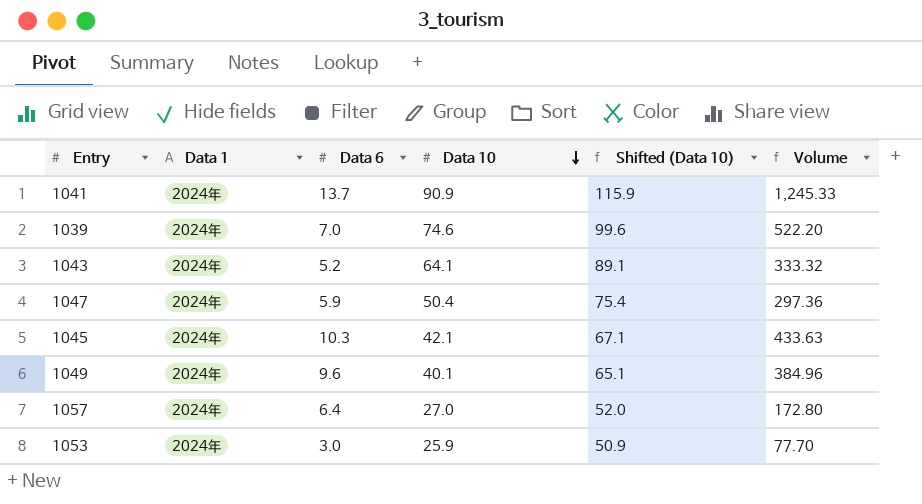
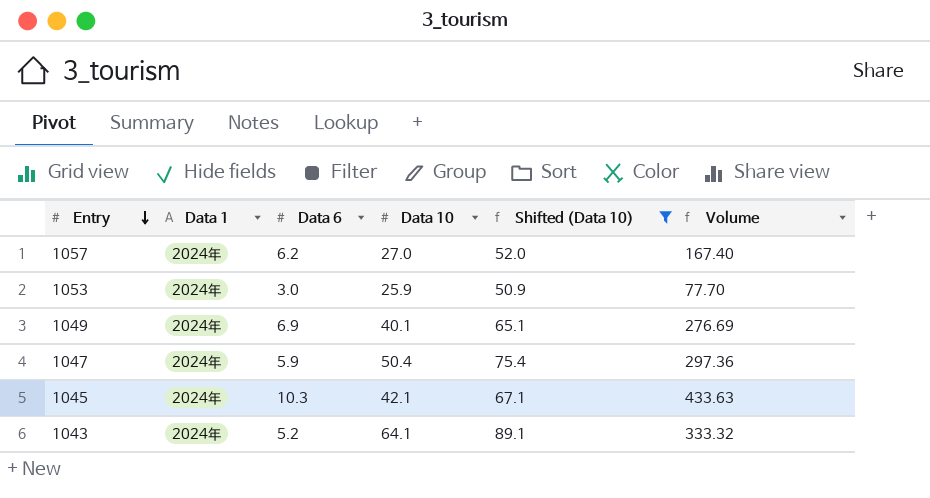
filter: none -> Shifted (Data 10) <= 89.1
row order: Data 10 descending -> Entry descending
1057 | Data 6: 6.4 -> 6.2
1057 | Volume: 172.80 -> 167.40
1049 | Data 6: 9.6 -> 6.9
1049 | Volume: 384.96 -> 276.69

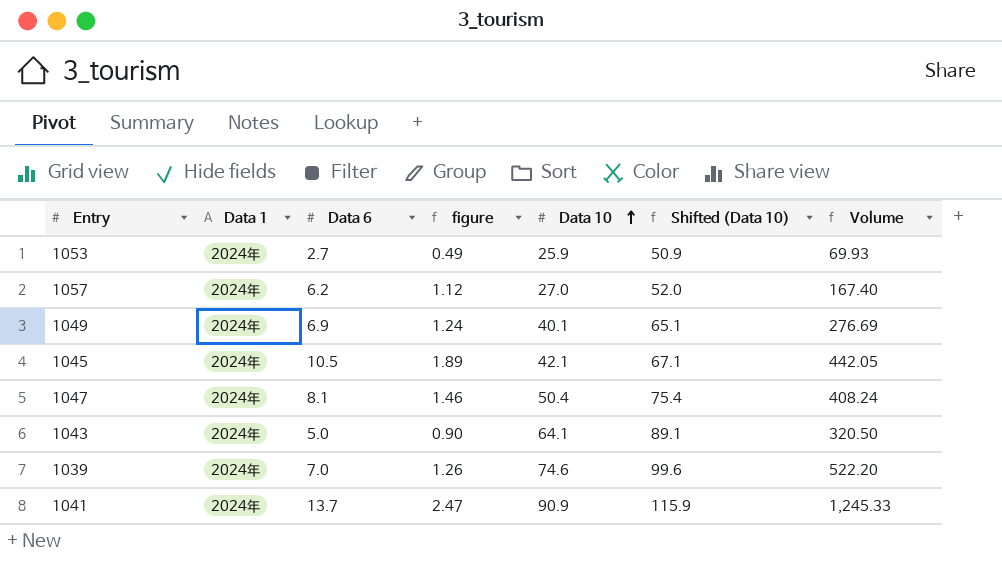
filter: Shifted (Data 10) <= 89.1 -> none
row order: Entry descending -> Data 10 ascending
column figure | formula: none -> [Data 6] * 0.18
1053 | Data 6: 3.0 -> 2.7
1053 | Volume: 77.70 -> 69.93
1045 | Data 6: 10.3 -> 10.5
1045 | Volume: 433.63 -> 442.05
1047 | Data 6: 5.9 -> 8.1
1047 | Volume: 297.36 -> 408.24
1043 | Data 6: 5.2 -> 5.0
1043 | Volume: 333.32 -> 320.50

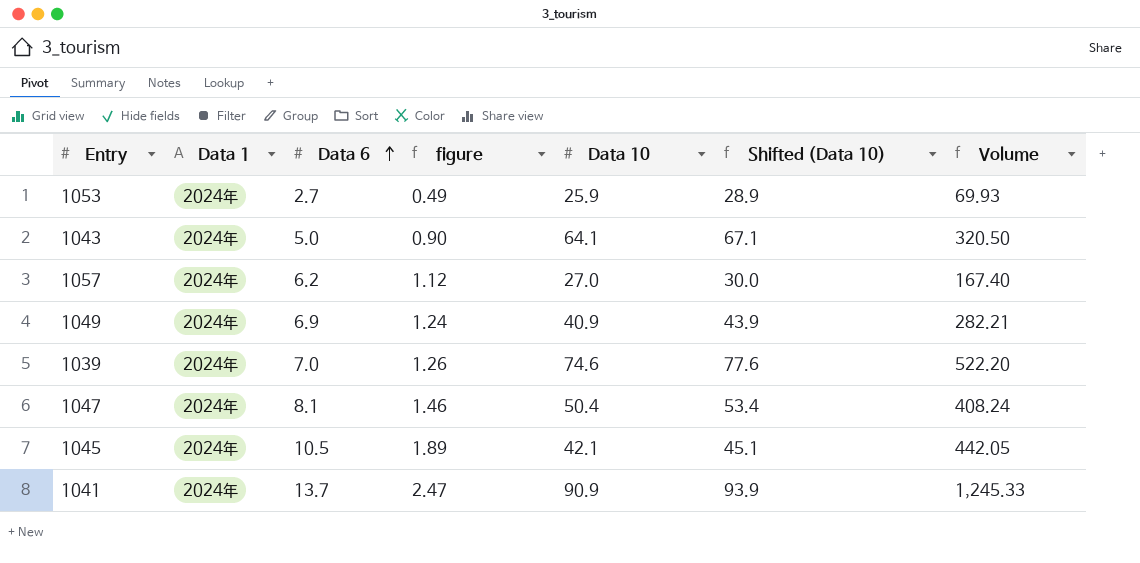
row order: Data 10 ascending -> Data 6 ascending
column Shifted (Data 10) | formula: [Data 10] + 25 -> [Data 10] + 3
1049 | Data 10: 40.1 -> 40.9
1049 | Volume: 276.69 -> 282.21

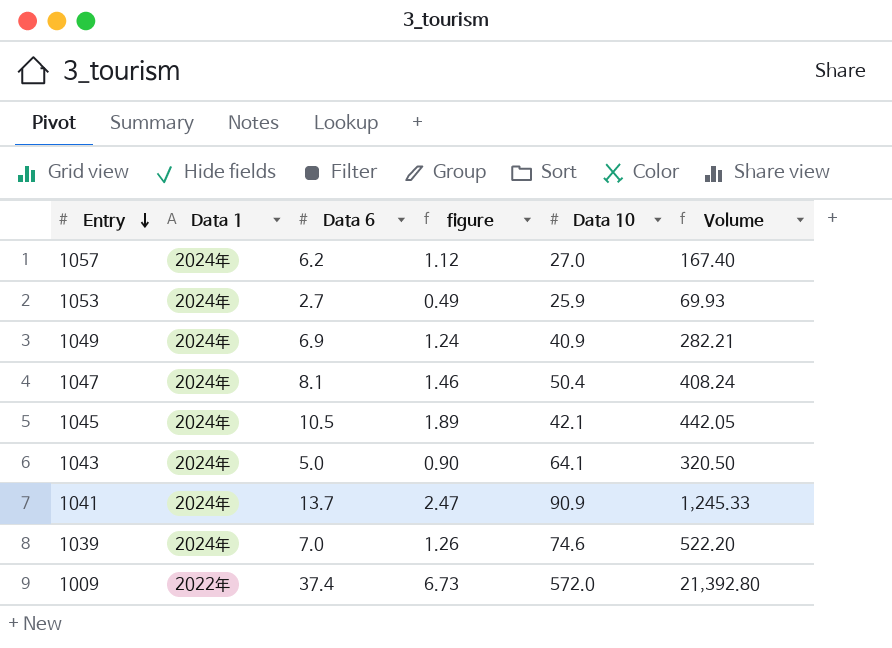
row order: Data 6 ascending -> Entry descending
column Shifted (Data 10) | formula: [Data 10] + 3 -> none
row 1009: none -> 2022年 | 37.4 | 6.73 | 572.0 | 21,392.80

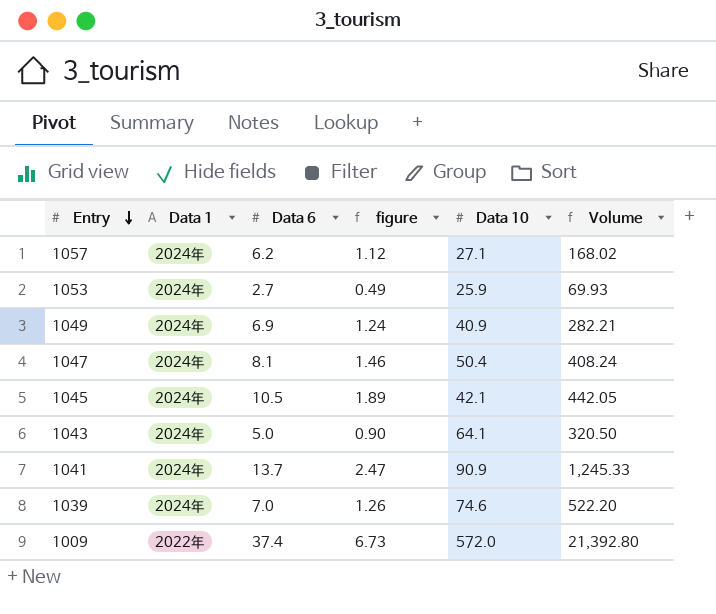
1057 | Data 10: 27.0 -> 27.1
1057 | Volume: 167.40 -> 168.02

